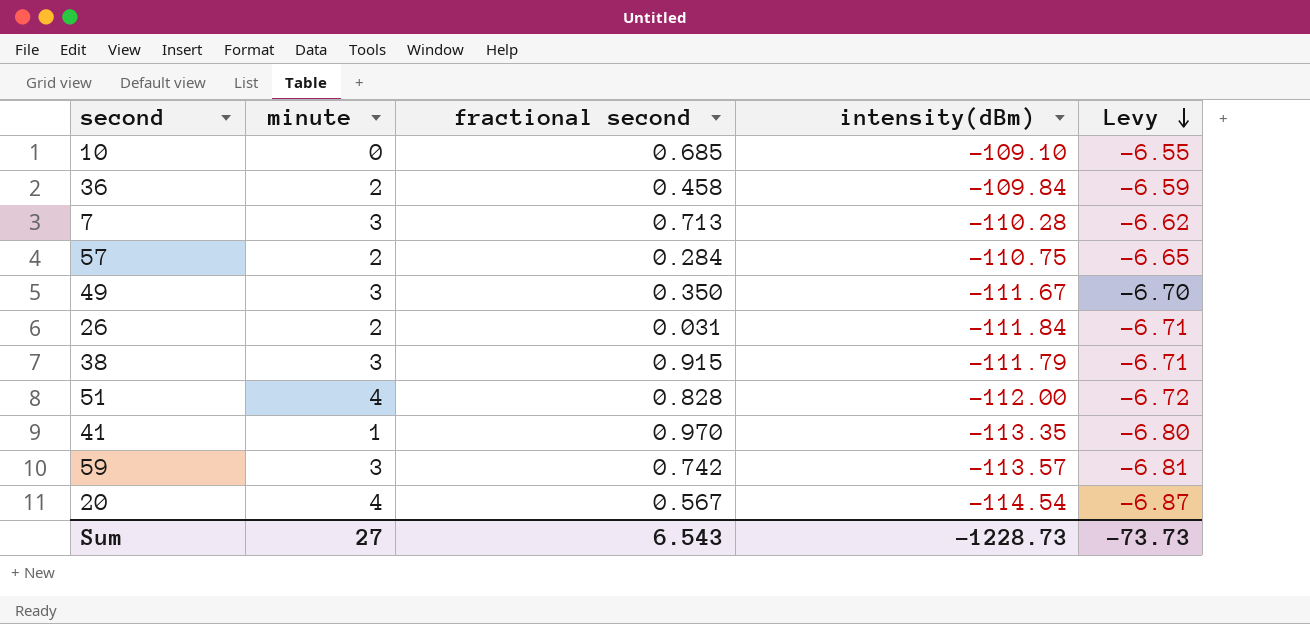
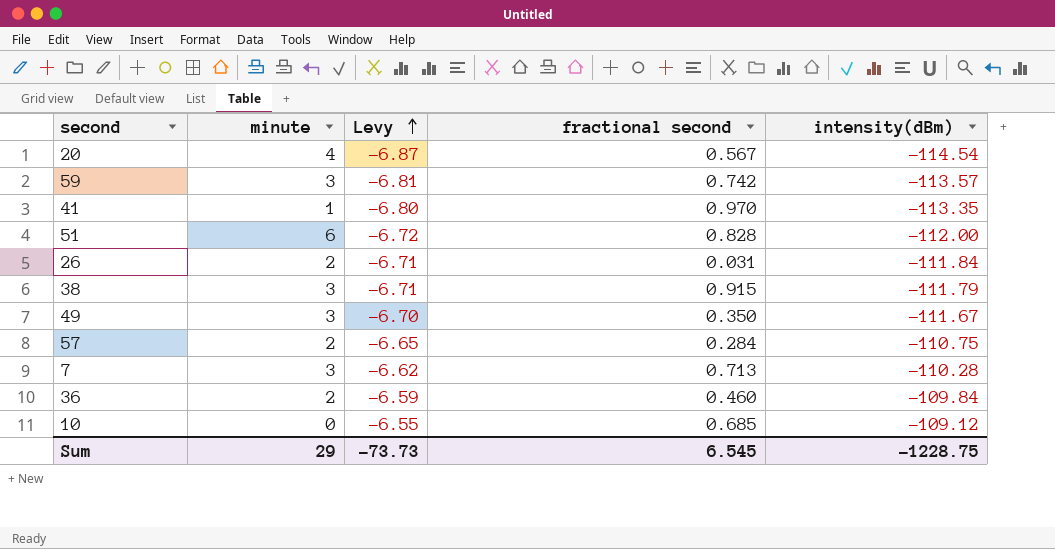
row order: Levy descending -> Levy ascending
column Levy | position: 5 -> 3
51 | minute: 4 -> 6
36 | fractional second: 0.458 -> 0.460
10 | intensity(dBm): -109.10 -> -109.12
Sum | minute: 27 -> 29
Sum | fractional second: 6.543 -> 6.545
Sum | intensity(dBm): -1228.73 -> -1228.75

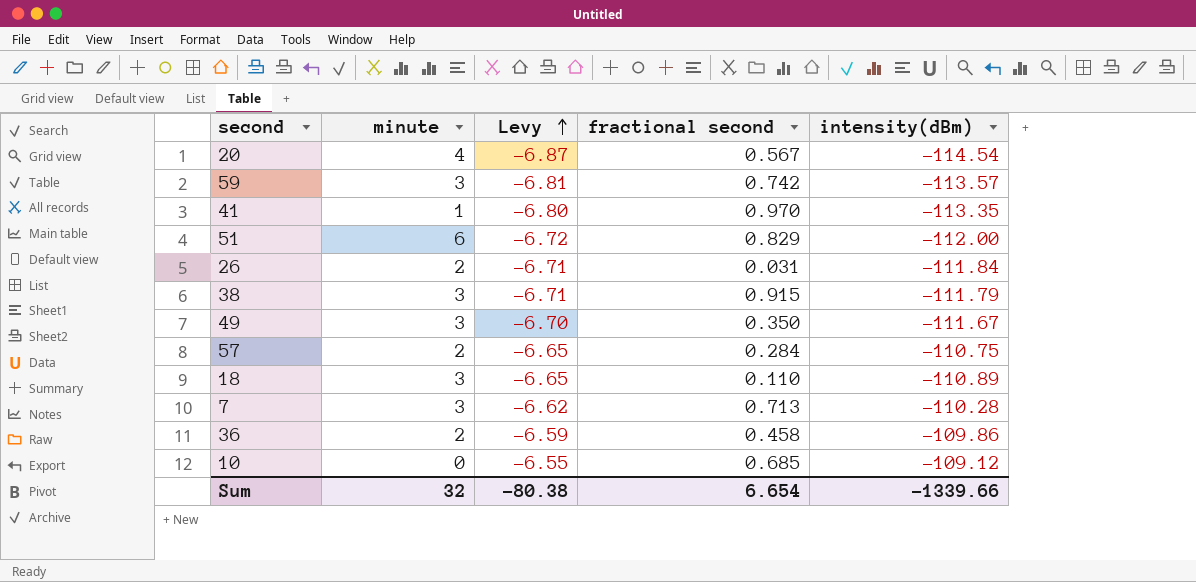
51 | fractional second: 0.828 -> 0.829
row 18: none -> 3 | -6.65 | 0.110 | -110.89
36 | fractional second: 0.460 -> 0.458
36 | intensity(dBm): -109.84 -> -109.86
Sum | minute: 29 -> 32
Sum | Levy: -73.73 -> -80.38
Sum | fractional second: 6.545 -> 6.654
Sum | intensity(dBm): -1228.75 -> -1339.66

